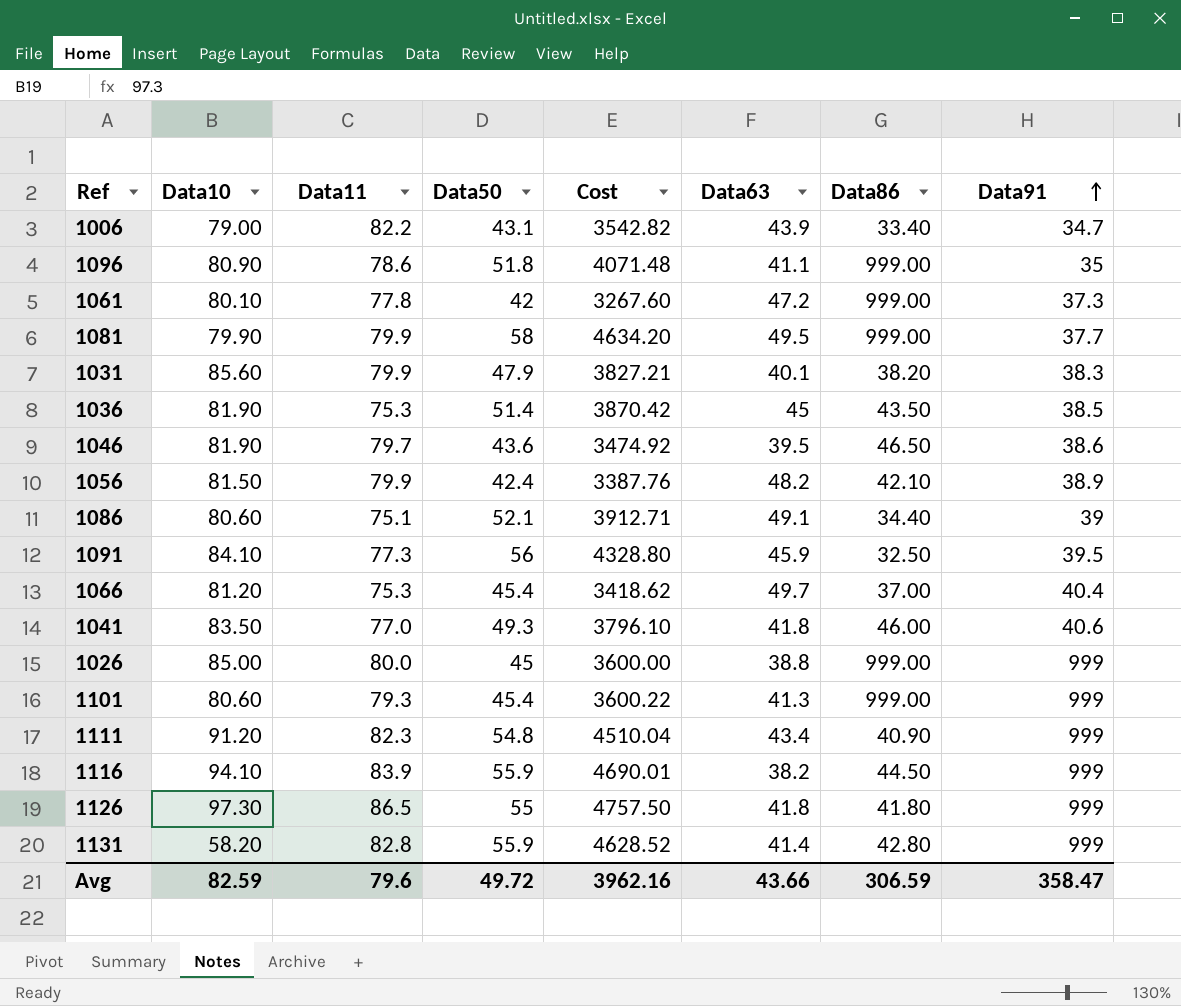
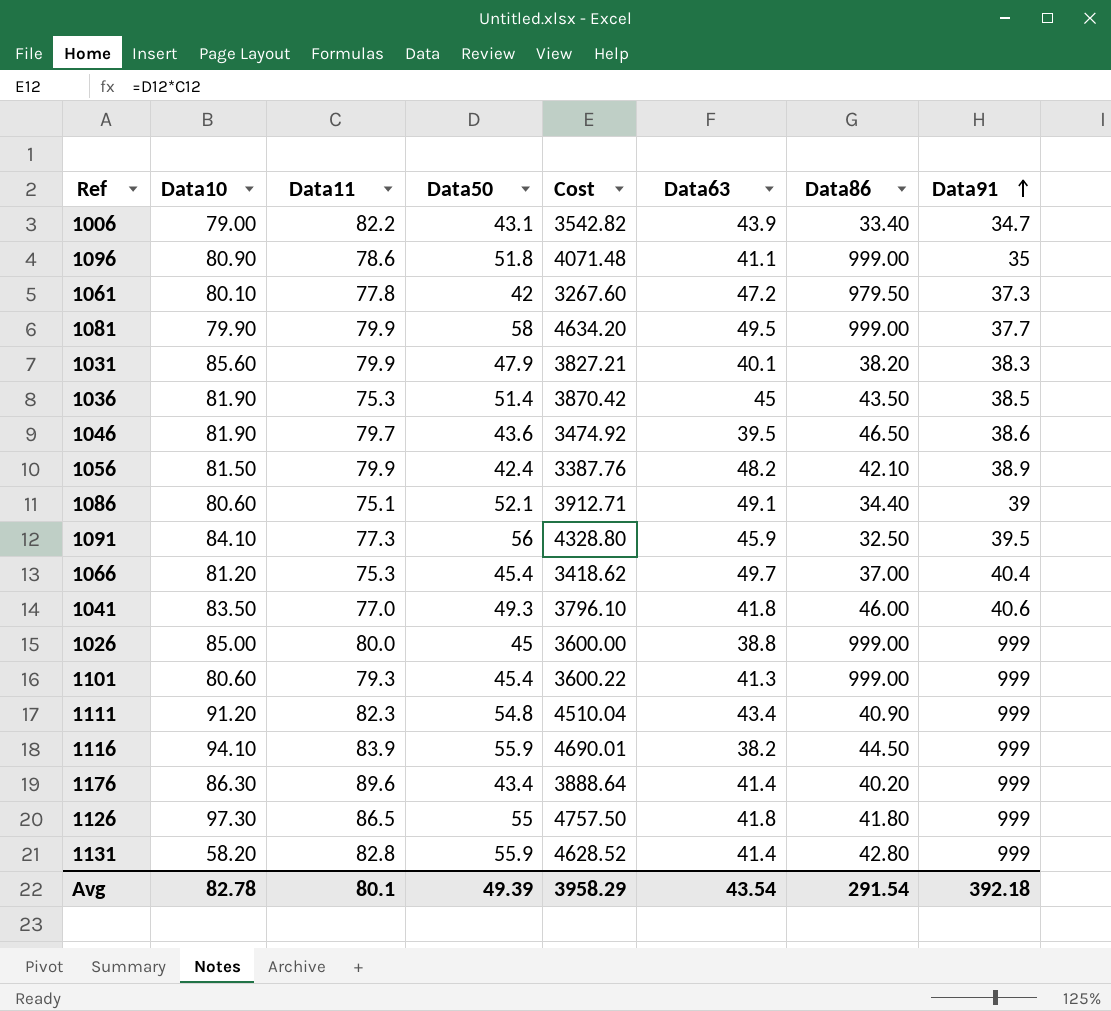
1061 | Data86: 999.00 -> 979.50
row 1176: none -> 86.30 | 89.6 | 43.4 | 3888.64 | 41.4 | 40.20 | 999
Avg | Data10: 82.59 -> 82.78
Avg | Data11: 79.6 -> 80.1
Avg | Data50: 49.72 -> 49.39
Avg | Cost: 3962.16 -> 3958.29
Avg | Data63: 43.66 -> 43.54
Avg | Data86: 306.59 -> 291.54
Avg | Data91: 358.47 -> 392.18

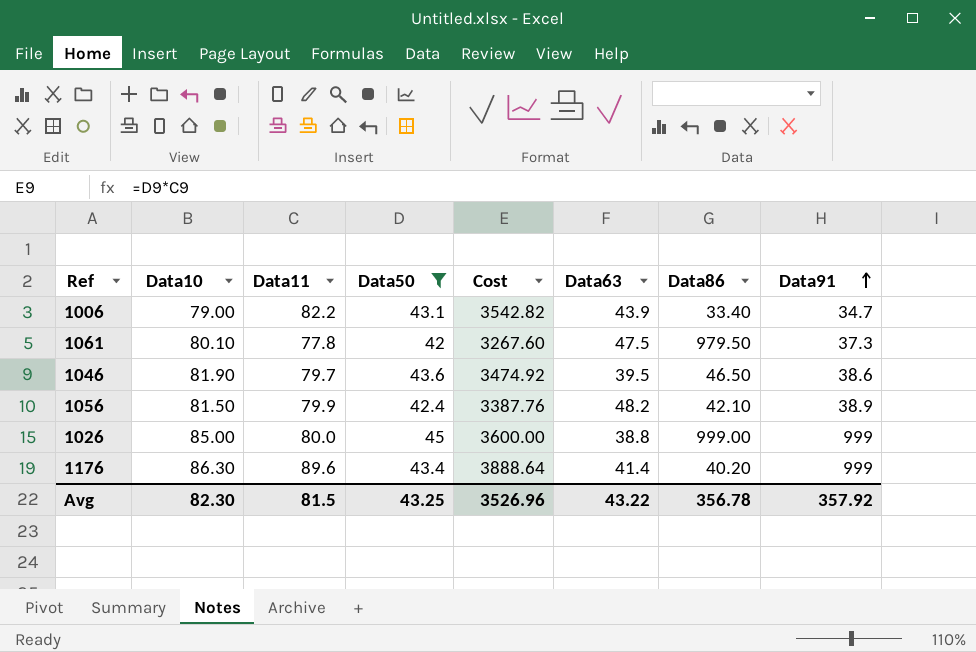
filter: none -> Data50 <= 45
1061 | Data63: 47.2 -> 47.5
Avg | Data10: 82.78 -> 82.30
Avg | Data11: 80.1 -> 81.5
Avg | Data50: 49.39 -> 43.25
Avg | Cost: 3958.29 -> 3526.96
Avg | Data63: 43.54 -> 43.22
Avg | Data86: 291.54 -> 356.78
Avg | Data91: 392.18 -> 357.92

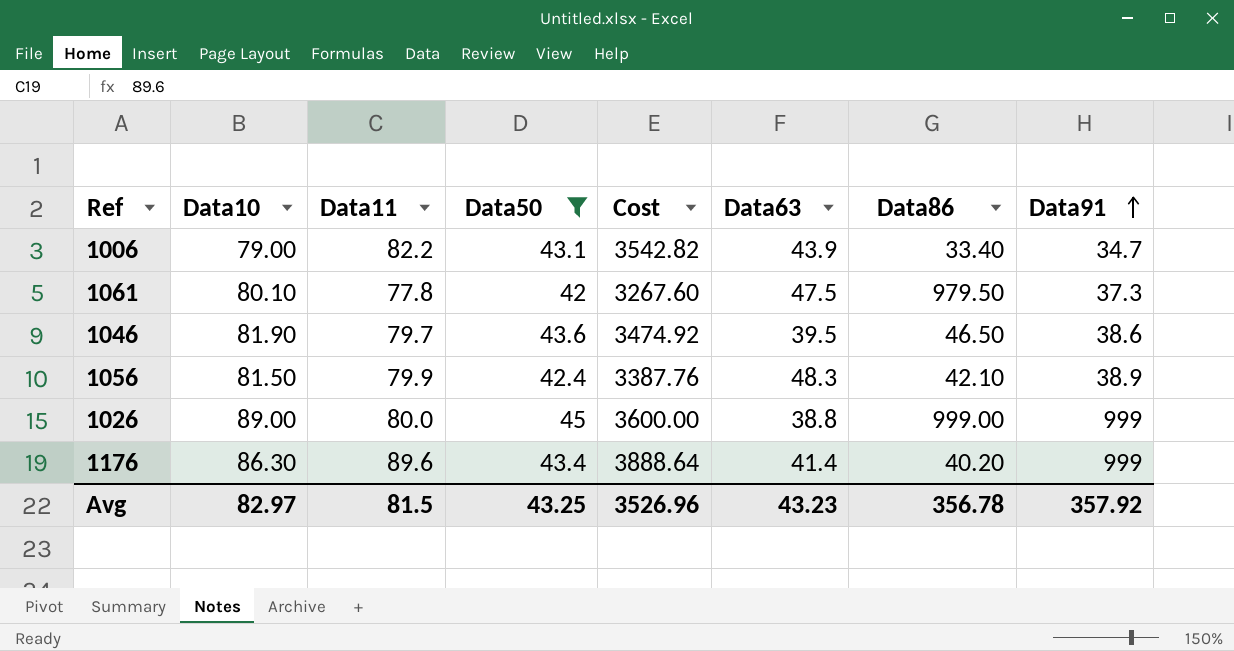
1056 | Data63: 48.2 -> 48.3
1026 | Data10: 85.00 -> 89.00
Avg | Data10: 82.30 -> 82.97
Avg | Data63: 43.22 -> 43.23

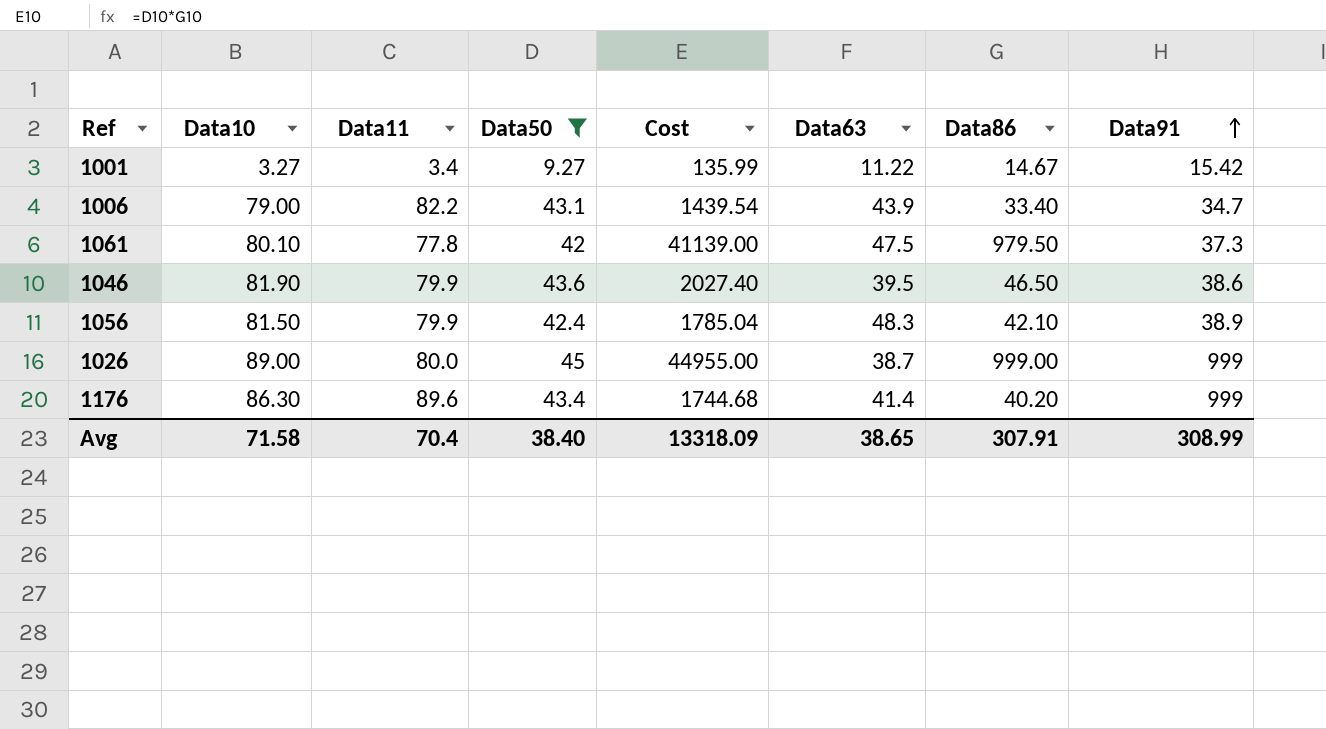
column Cost | formula: [Data11] * [Data50] -> [Data50] * [Data86]
row 1001: none -> 3.27 | 3.4 | 9.27 | 135.99 | 11.22 | 14.67 | 15.42
1046 | Data11: 79.7 -> 79.9
1026 | Data63: 38.8 -> 38.7
Avg | Data10: 82.97 -> 71.58
Avg | Data11: 81.5 -> 70.4
Avg | Data50: 43.25 -> 38.40
Avg | Cost: 3526.96 -> 13318.09
Avg | Data63: 43.23 -> 38.65
Avg | Data86: 356.78 -> 307.91
Avg | Data91: 357.92 -> 308.99

